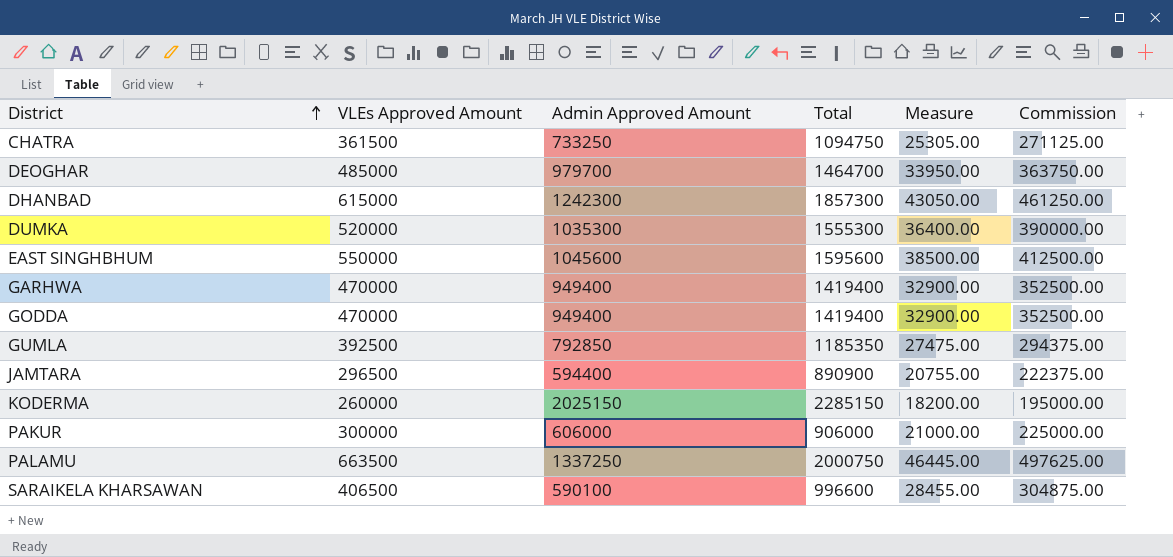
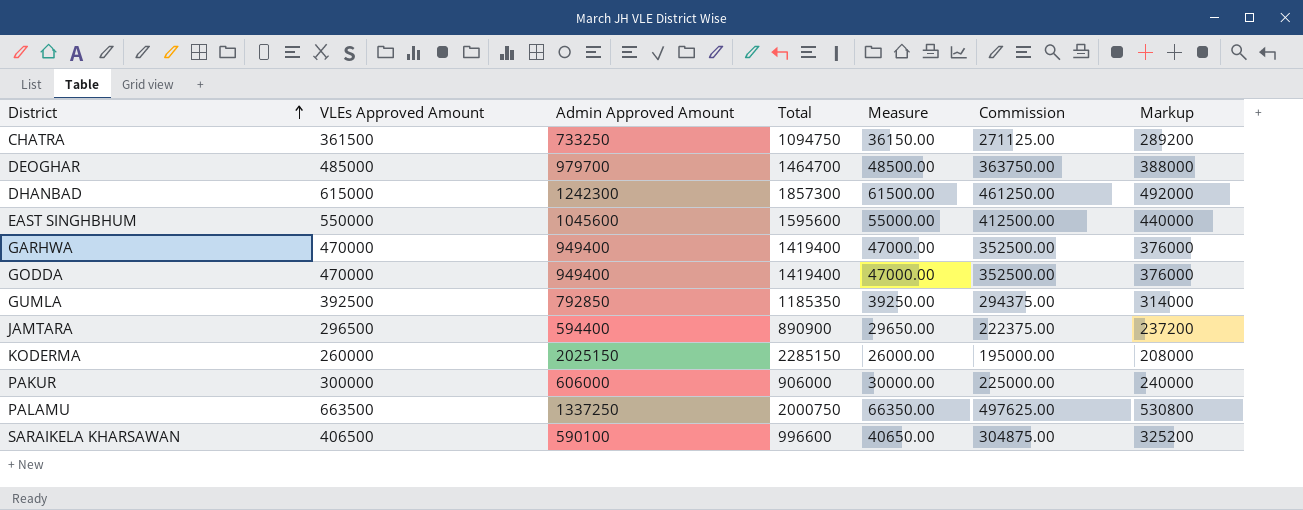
column Measure | formula: [VLEs Approved Amount] * 0.07 -> [VLEs Approved Amount] * 0.1
column Markup | formula: none -> [VLEs Approved Amount] * 0.8
row DUMKA: 520000 | 1035300 | 1555300 | 36400.00 | 390000.00 -> none

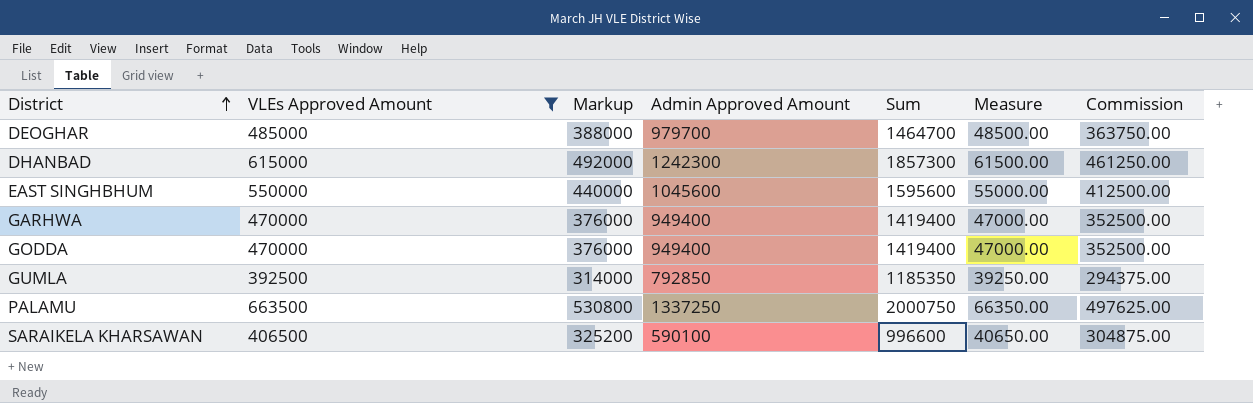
filter: none -> VLEs Approved Amount >= 392500
column Markup | position: 7 -> 3
column name: Total -> Sum

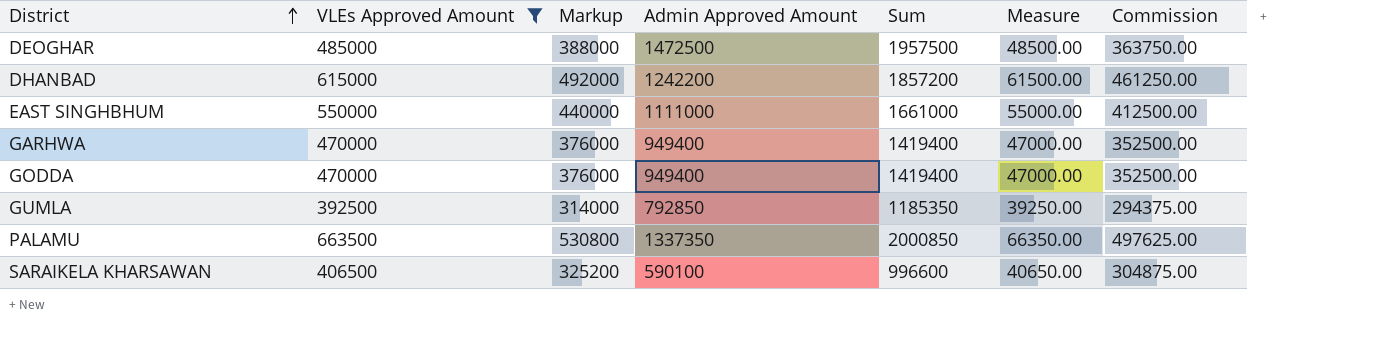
DEOGHAR | Admin Approved Amount: 979700 -> 1472500
DEOGHAR | Sum: 1464700 -> 1957500
DHANBAD | Admin Approved Amount: 1242300 -> 1242200
DHANBAD | Sum: 1857300 -> 1857200
EAST SINGHBHUM | Admin Approved Amount: 1045600 -> 1111000
EAST SINGHBHUM | Sum: 1595600 -> 1661000
PALAMU | Admin Approved Amount: 1337250 -> 1337350
PALAMU | Sum: 2000750 -> 2000850

